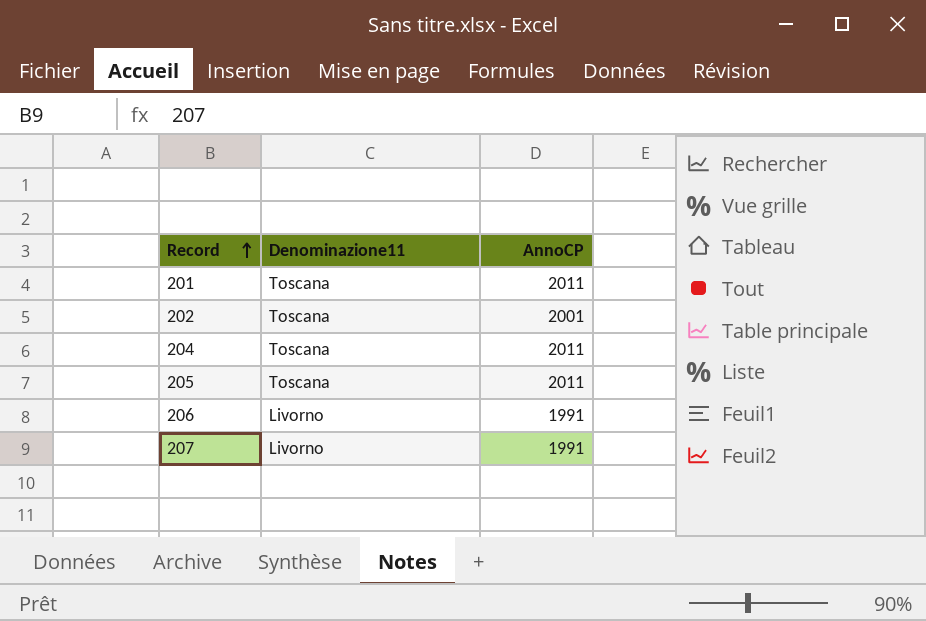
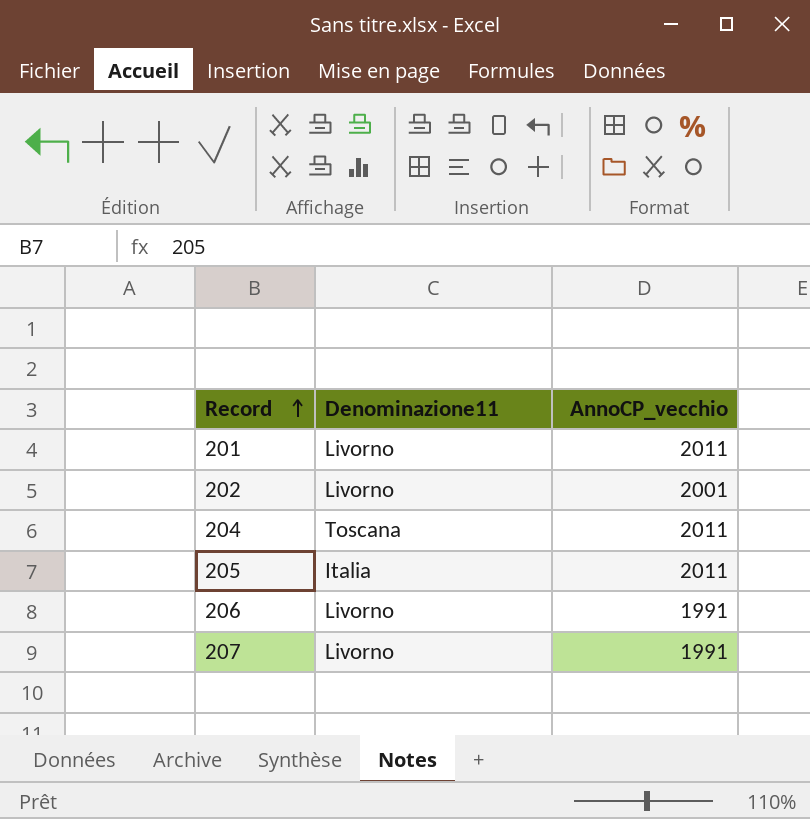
column name: AnnoCP -> AnnoCP_vecchio
201 | Denominazione11: Toscana -> Livorno
202 | Denominazione11: Toscana -> Livorno
205 | Denominazione11: Toscana -> Italia

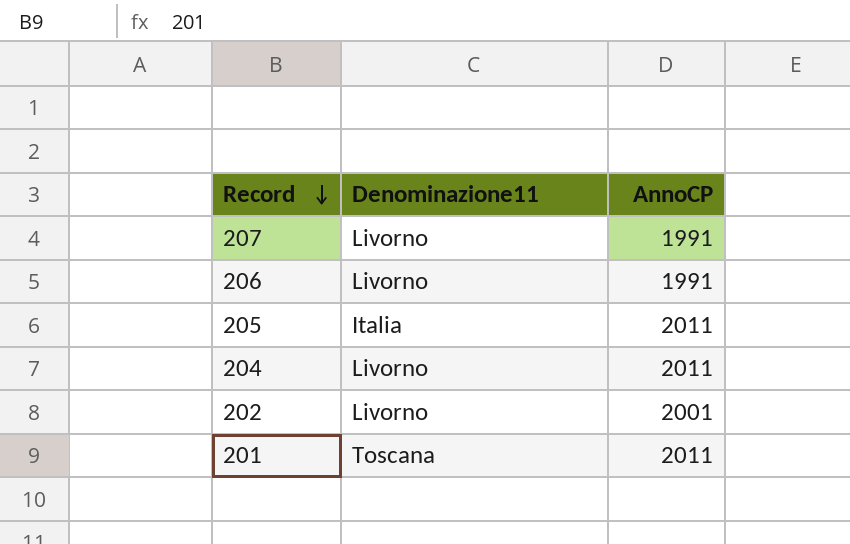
row order: Record ascending -> Record descending
column name: AnnoCP_vecchio -> AnnoCP
204 | Denominazione11: Toscana -> Livorno
201 | Denominazione11: Livorno -> Toscana

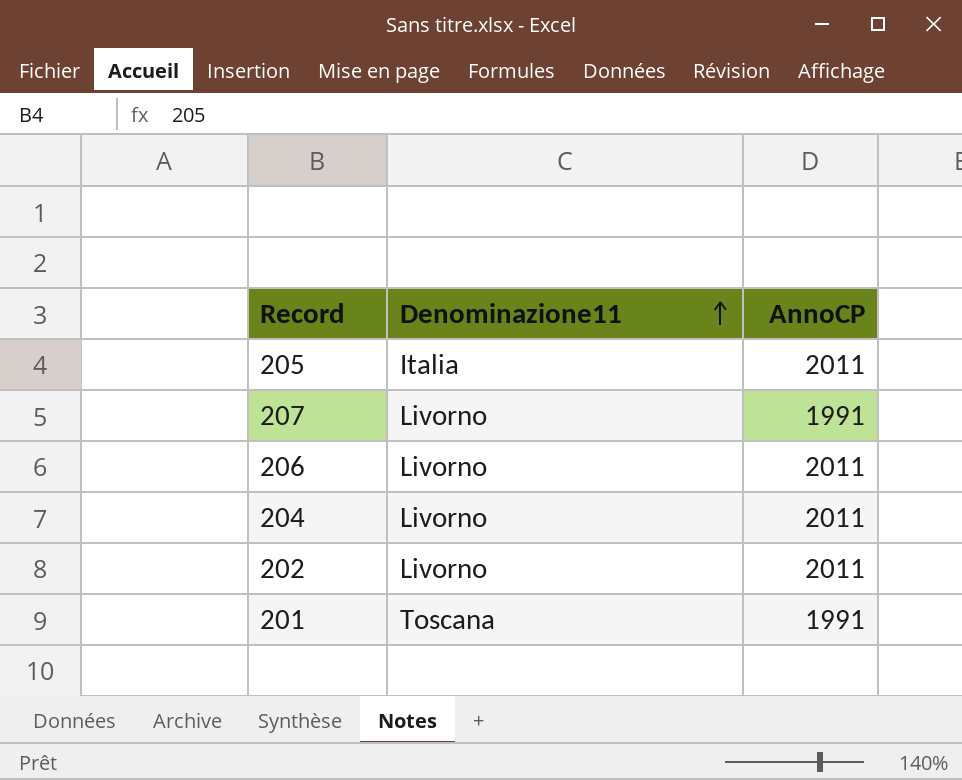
row order: Record descending -> Denominazione11 ascending
206 | AnnoCP: 1991 -> 2011
202 | AnnoCP: 2001 -> 2011
201 | AnnoCP: 2011 -> 1991

